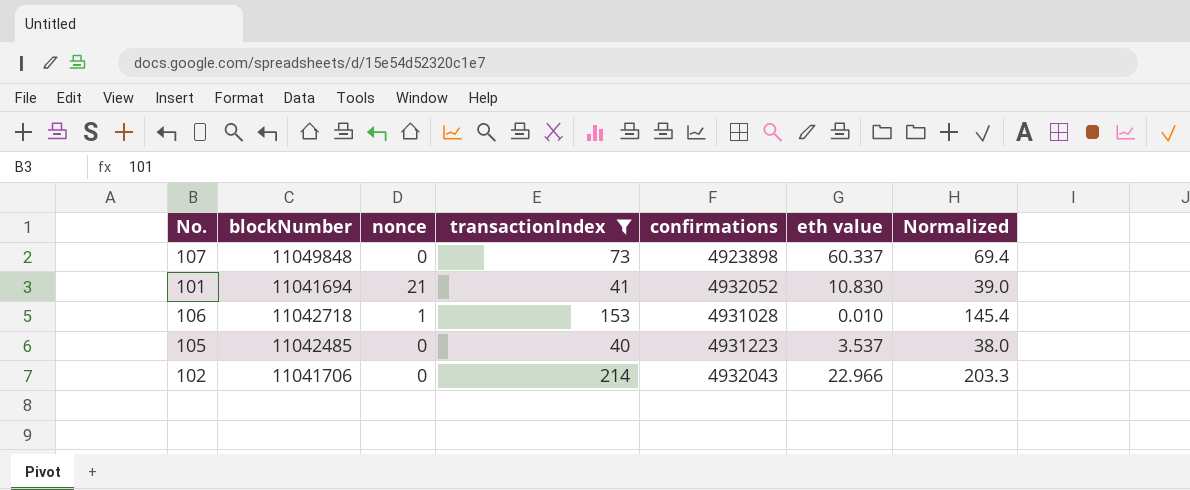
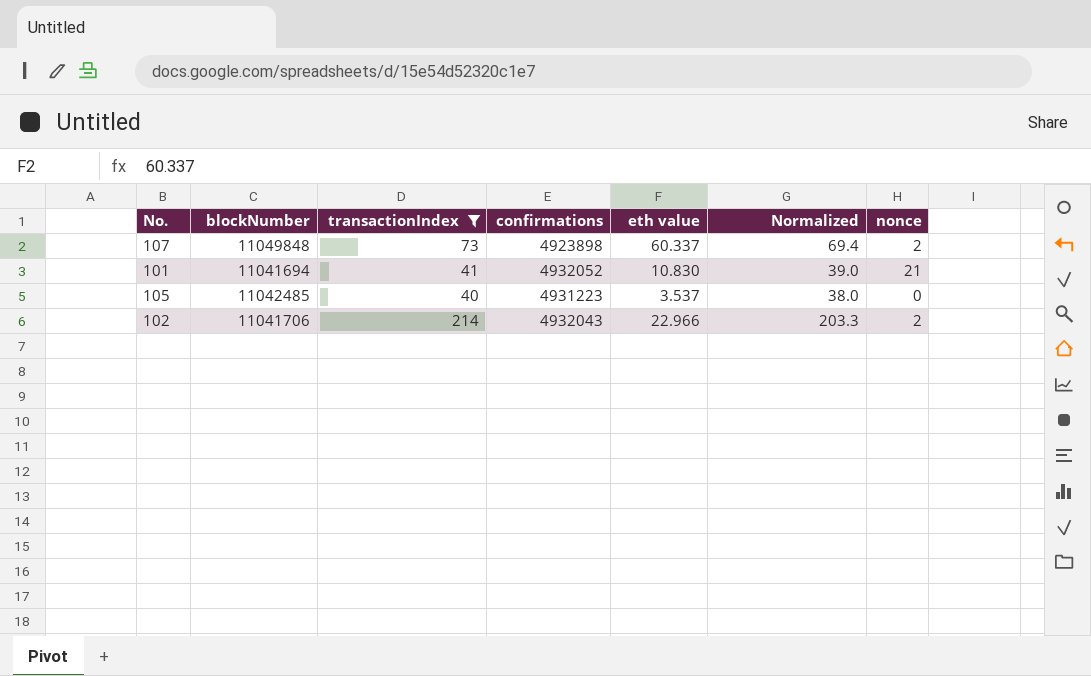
column nonce | position: 3 -> 7
row 106: 11042718 | 1 | 153 | 4931028 | 0.010 | 145.4 -> none
107 | nonce: 0 -> 2
102 | nonce: 0 -> 2

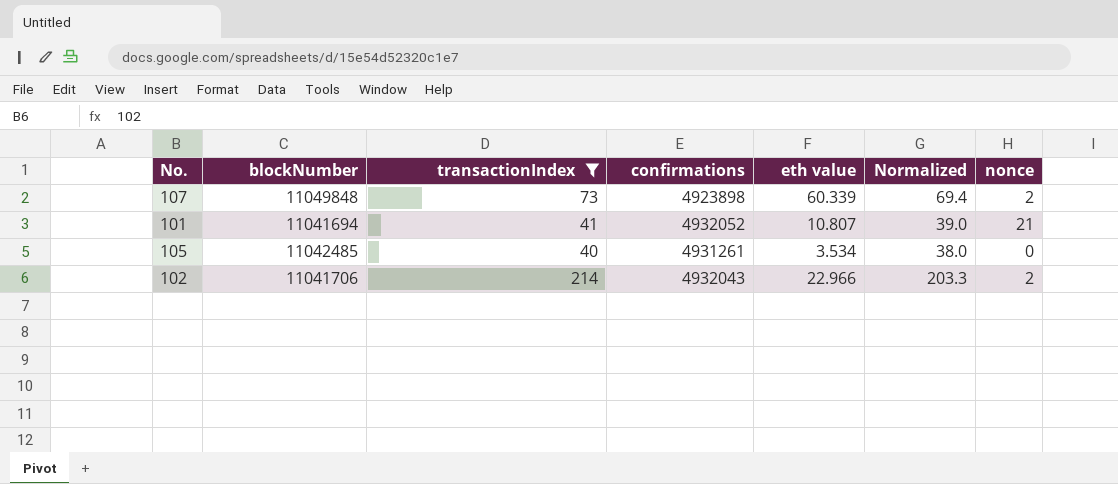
107 | eth value: 60.337 -> 60.339
101 | eth value: 10.830 -> 10.807
105 | confirmations: 4931223 -> 4931261
105 | eth value: 3.537 -> 3.534

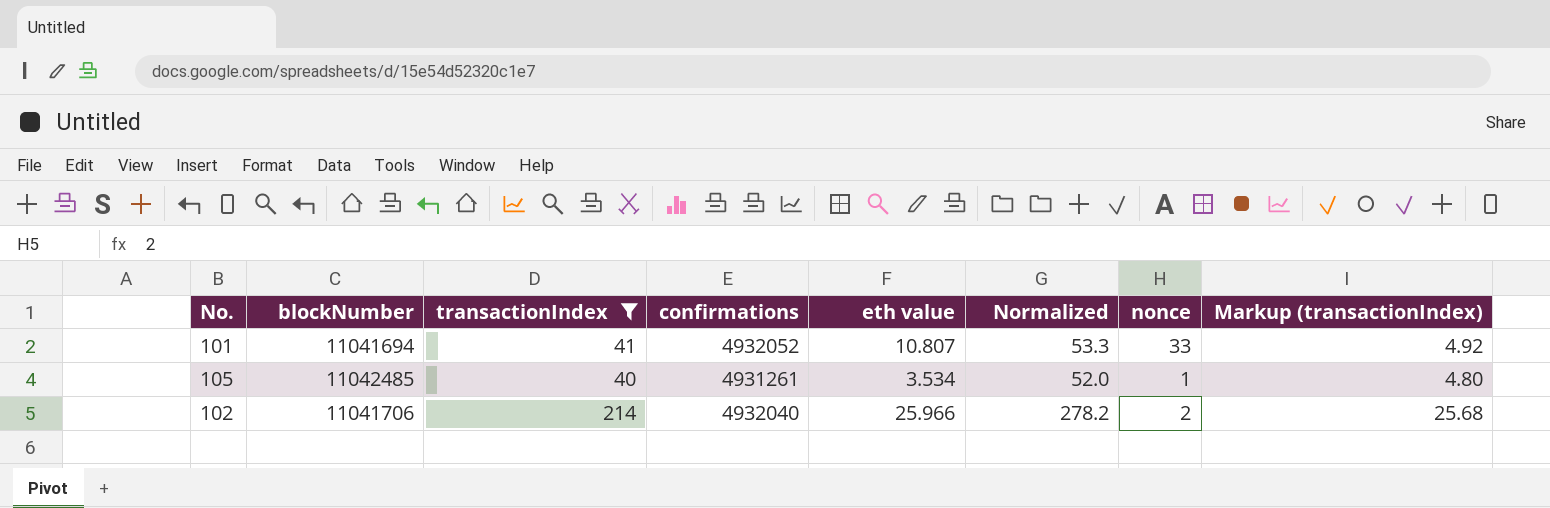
column Normalized | formula: [transactionIndex] * 0.95 -> [transactionIndex] * 1.3
column Markup (transactionIndex) | formula: none -> [transactionIndex] * 0.12
row 107: 11049848 | 73 | 4923898 | 60.339 | 69.4 | 2 -> none
101 | nonce: 21 -> 33
105 | nonce: 0 -> 1
102 | confirmations: 4932043 -> 4932040
102 | eth value: 22.966 -> 25.966

